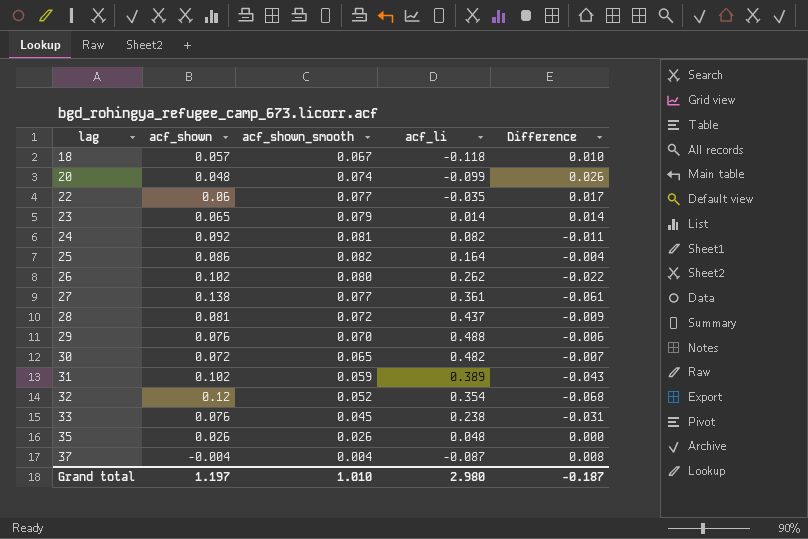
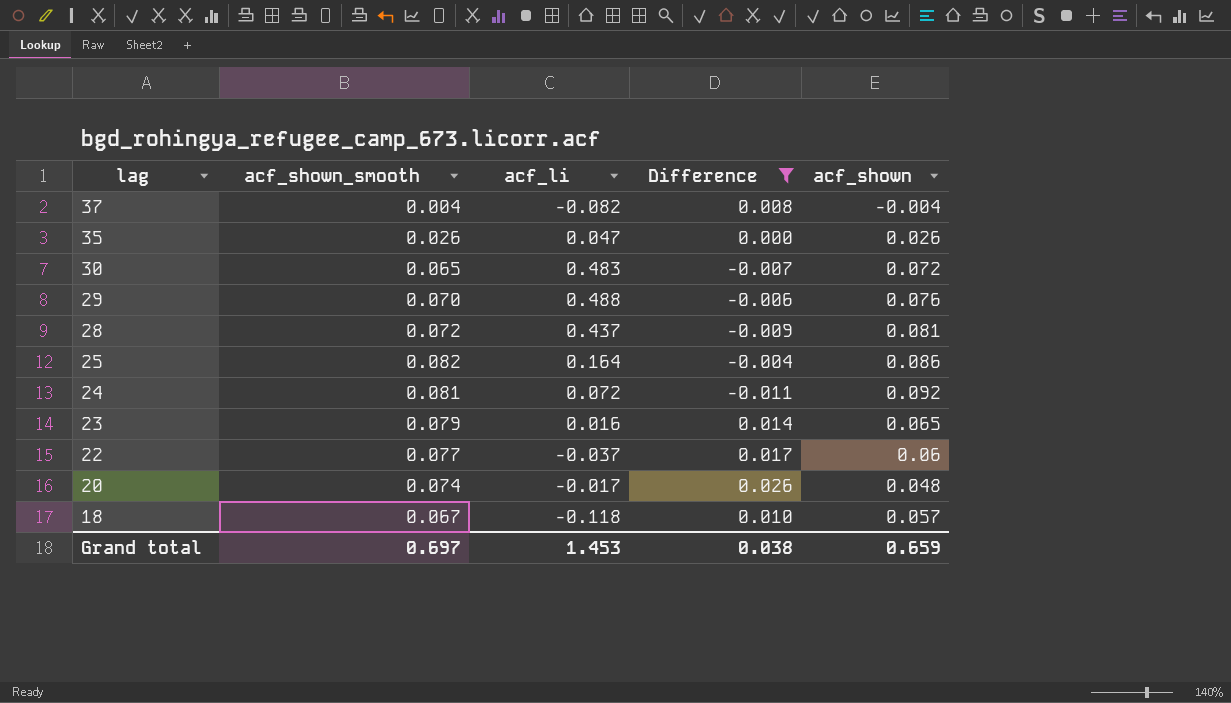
filter: none -> Difference >= -0.011
row order: lag ascending -> lag descending
column acf_shown | position: 2 -> 5
37 | acf_li: -0.087 -> -0.082
35 | acf_li: 0.048 -> 0.047
30 | acf_li: 0.482 -> 0.483
24 | acf_li: 0.082 -> 0.072
23 | acf_li: 0.014 -> 0.016
22 | acf_li: -0.035 -> -0.037
20 | acf_li: -0.099 -> -0.017
Grand total | acf_shown_smooth: 1.010 -> 0.697
Grand total | acf_li: 2.980 -> 1.453
Grand total | Difference: -0.187 -> 0.038
Grand total | acf_shown: 1.197 -> 0.659

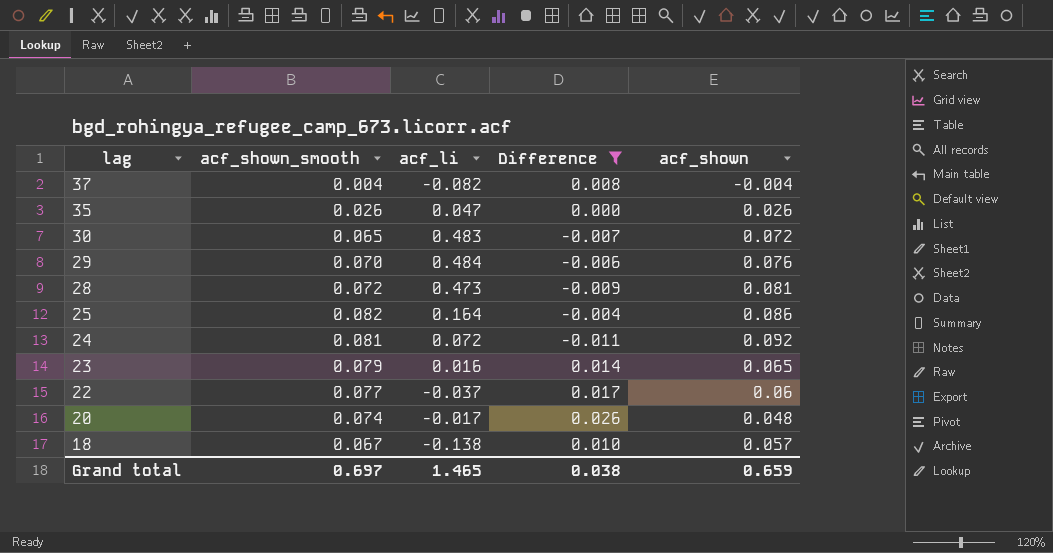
29 | acf_li: 0.488 -> 0.484
28 | acf_li: 0.437 -> 0.473
18 | acf_li: -0.118 -> -0.138
Grand total | acf_li: 1.453 -> 1.465

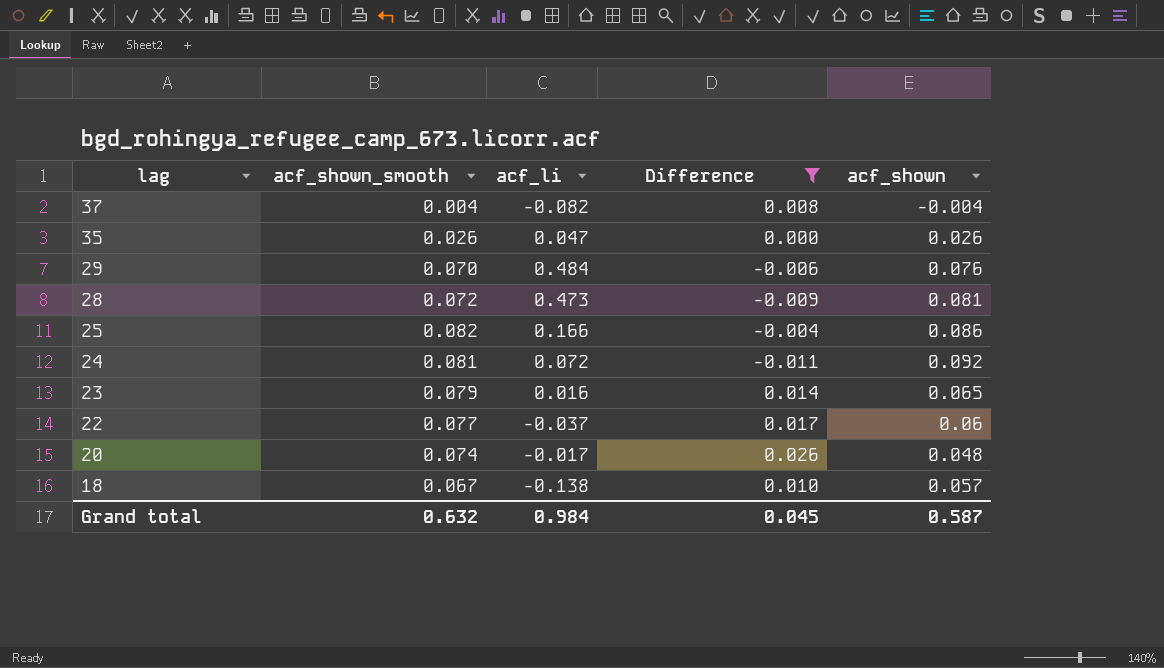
row 30: 0.065 | 0.483 | -0.007 | 0.072 -> none
25 | acf_li: 0.164 -> 0.166
Grand total | acf_shown_smooth: 0.697 -> 0.632
Grand total | acf_li: 1.465 -> 0.984
Grand total | Difference: 0.038 -> 0.045
Grand total | acf_shown: 0.659 -> 0.587

